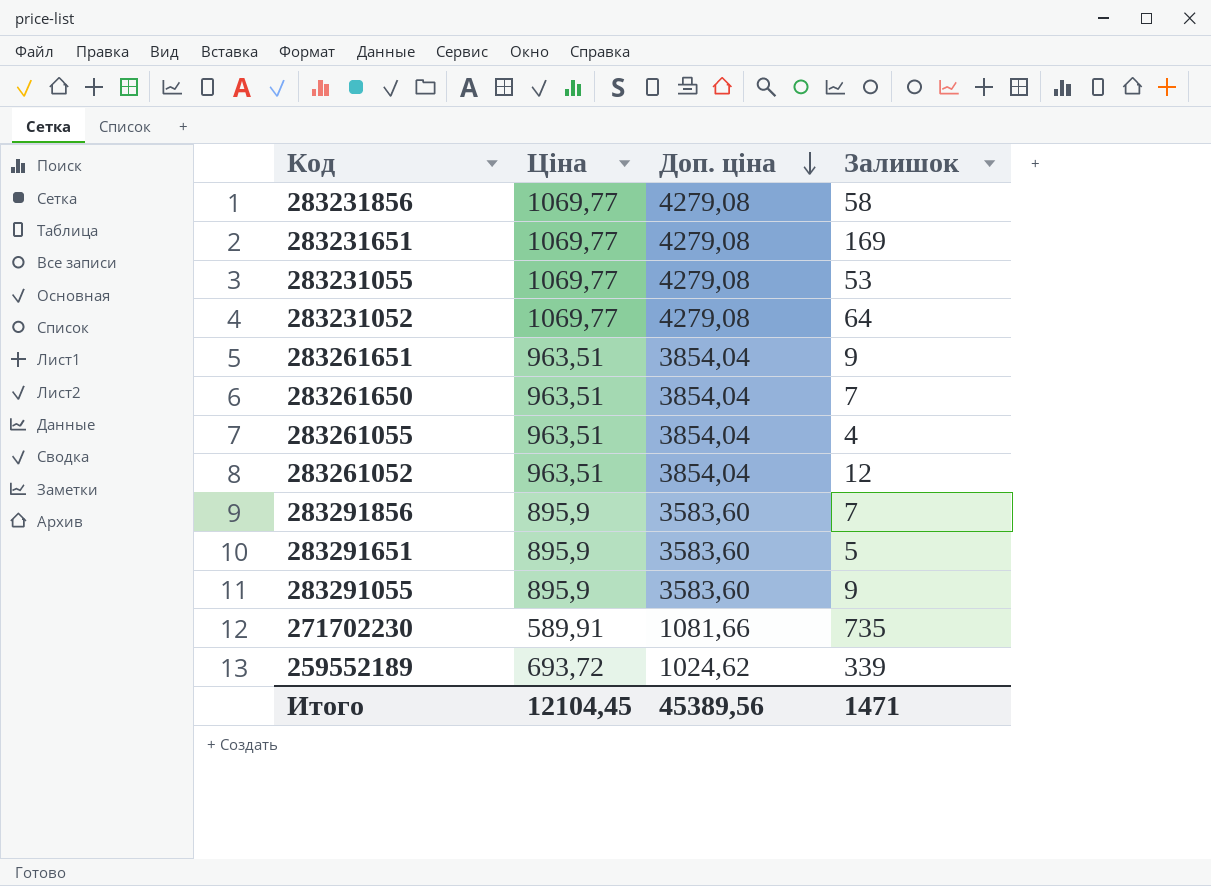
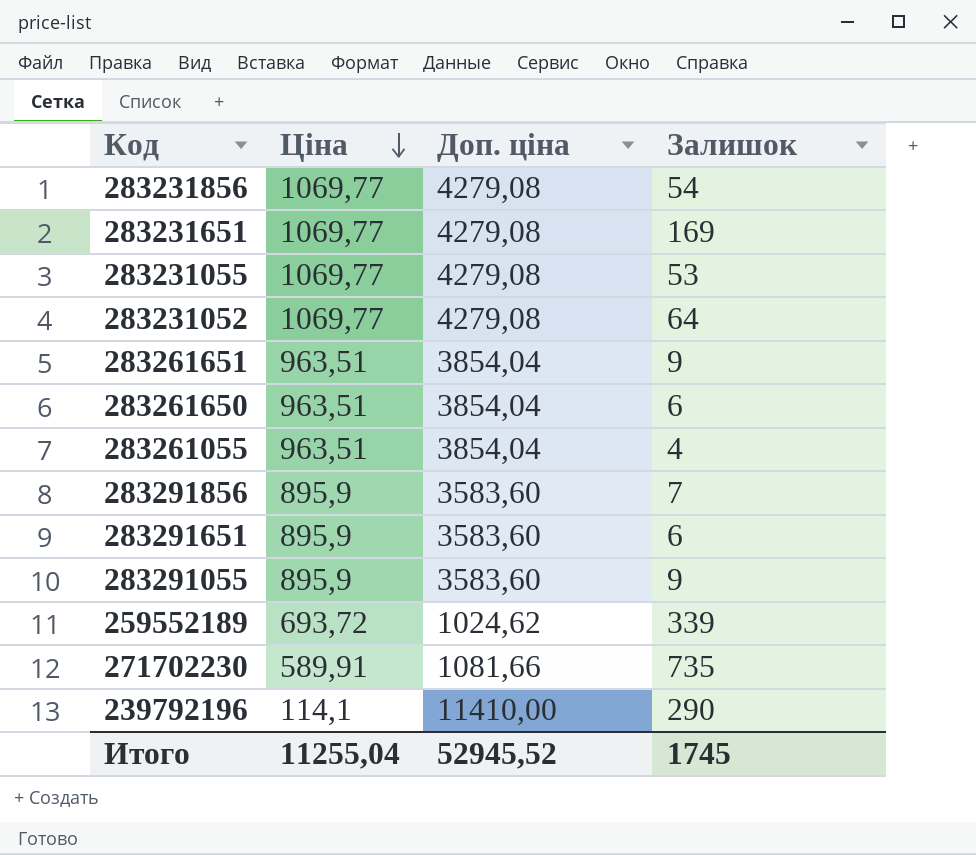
row order: Доп. ціна descending -> Ціна descending
row 283261052: 963,51 | 3854,04 | 12 -> none
283231856 | Залишок: 58 -> 54
283261650 | Залишок: 7 -> 6
283291651 | Залишок: 5 -> 6
row 239792196: none -> 114,1 | 11410,00 | 290
Итого | Ціна: 12104,45 -> 11255,04
Итого | Доп. ціна: 45389,56 -> 52945,52
Итого | Залишок: 1471 -> 1745

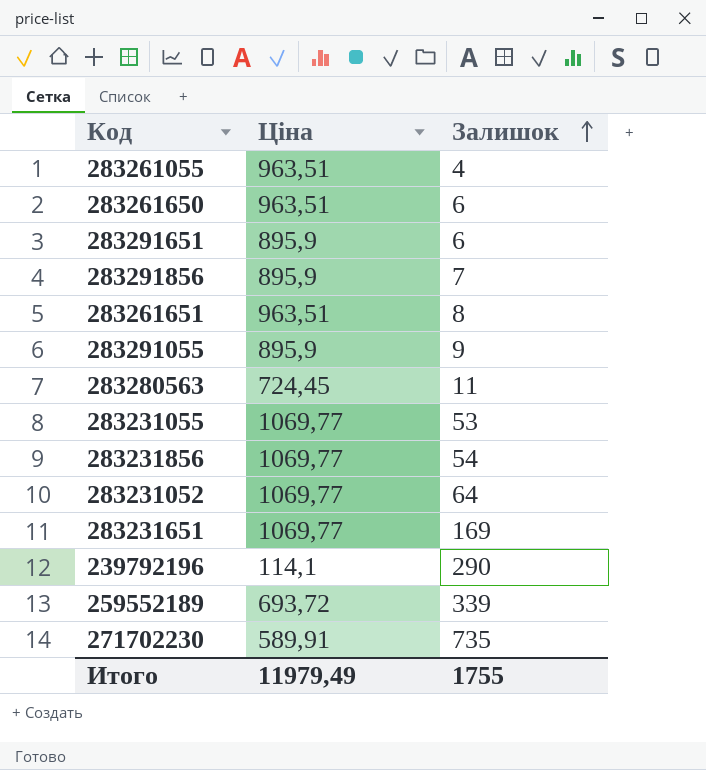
row order: Ціна descending -> Залишок ascending
column Доп. ціна | position: 3 -> none
283261651 | Залишок: 9 -> 8
row 283280563: none -> 724,45 | 11
Итого | Ціна: 11255,04 -> 11979,49
Итого | Залишок: 1745 -> 1755

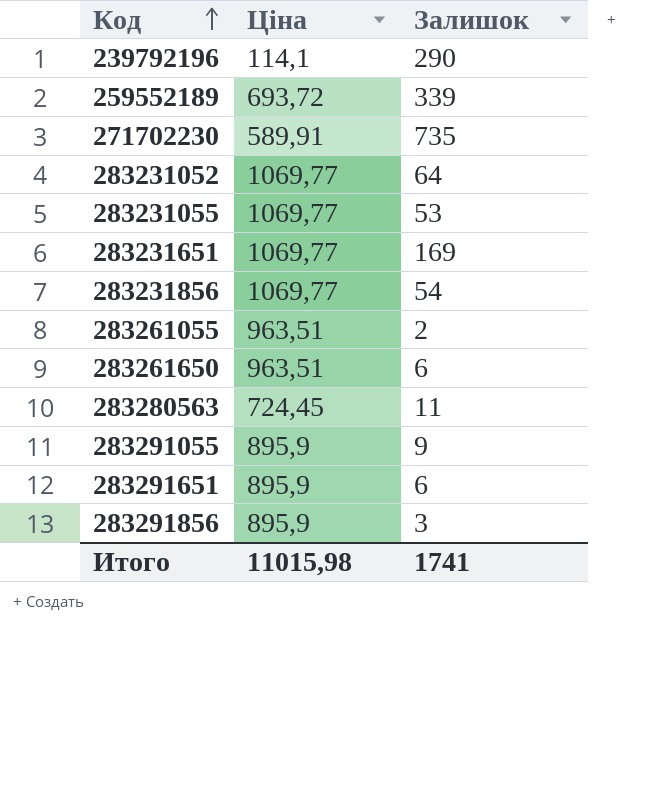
row order: Залишок ascending -> Код ascending
row 283261651: 963,51 | 8 -> none
283261055 | Залишок: 4 -> 2
283291856 | Залишок: 7 -> 3
Итого | Ціна: 11979,49 -> 11015,98
Итого | Залишок: 1755 -> 1741

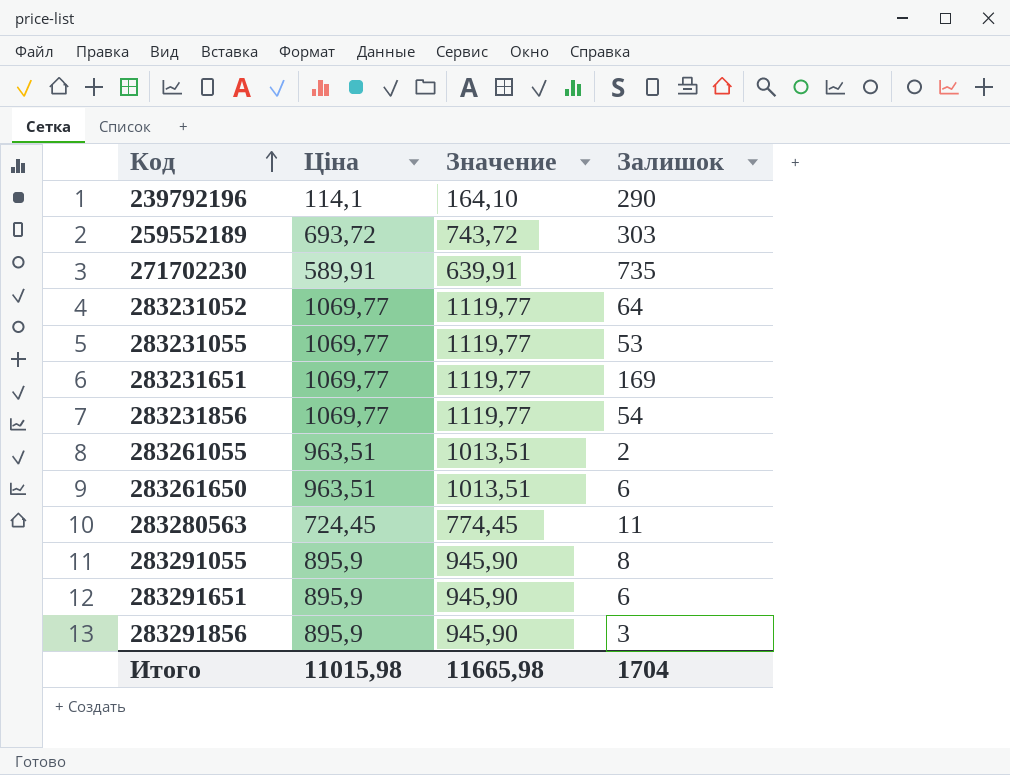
column Значение | formula: none -> [Ціна] + 50
259552189 | Залишок: 339 -> 303
283291055 | Залишок: 9 -> 8
Итого | Залишок: 1741 -> 1704

